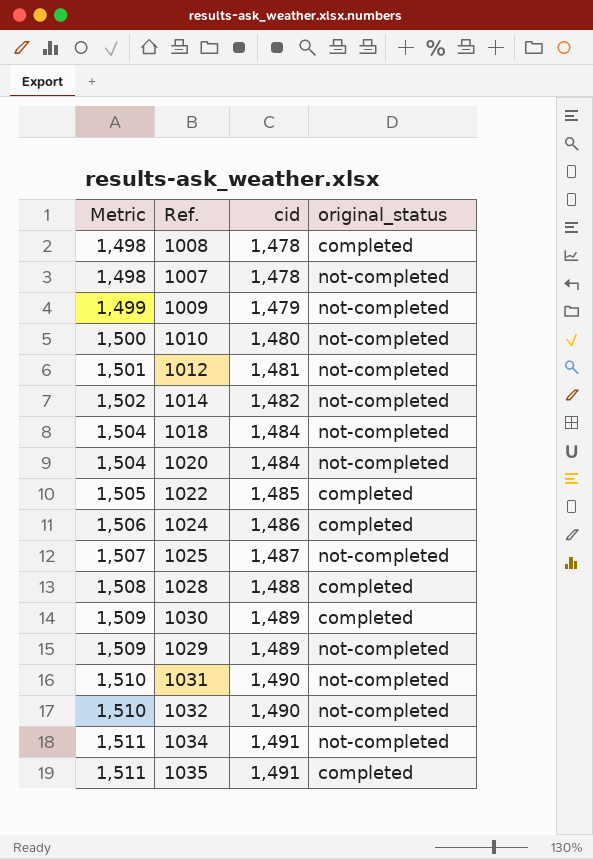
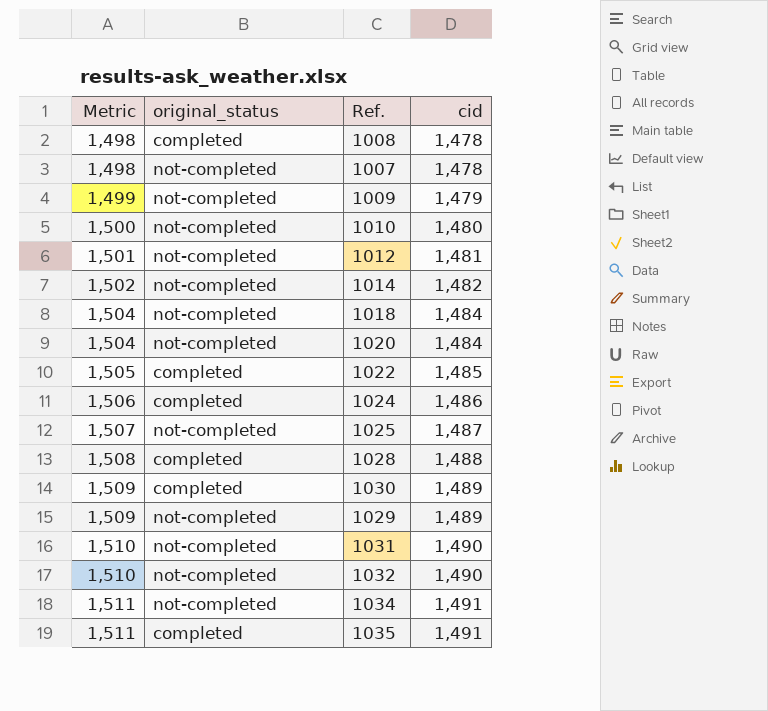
column original_status | position: 4 -> 2

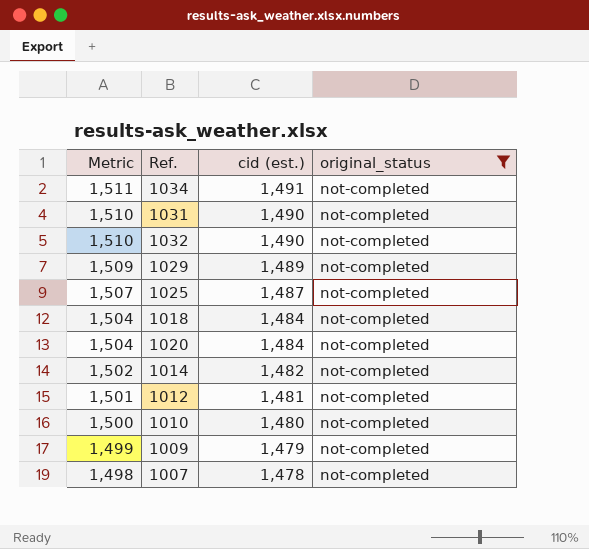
filter: none -> original_status = not-completed
row order: Metric ascending -> Metric descending
column name: cid -> cid (est.)
column original_status | position: 2 -> 4

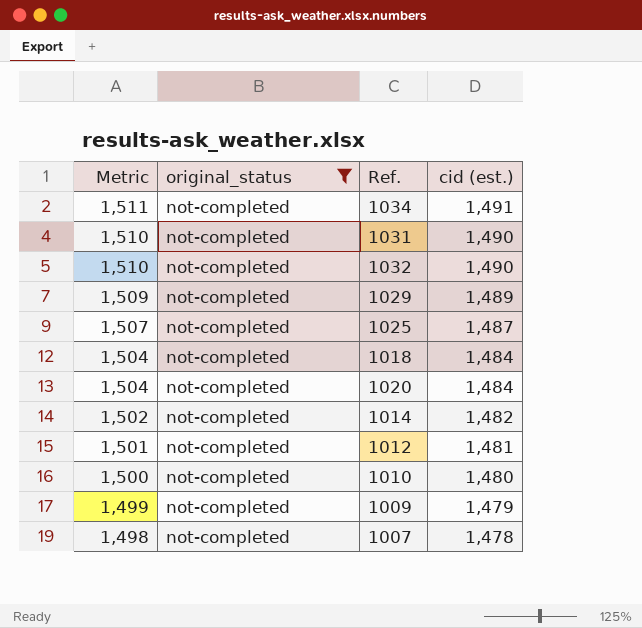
column original_status | position: 4 -> 2

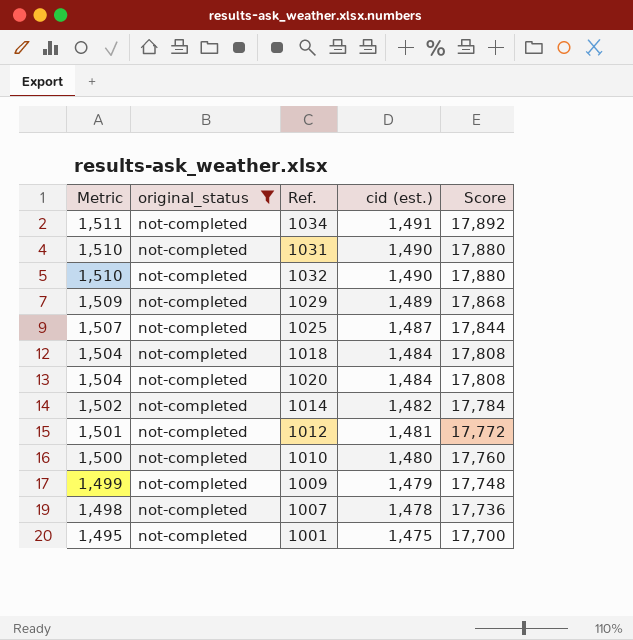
column Score | formula: none -> [cid (est.)] * 12
row 1001: none -> 1,495 | not-completed | 1,475 | 17,700

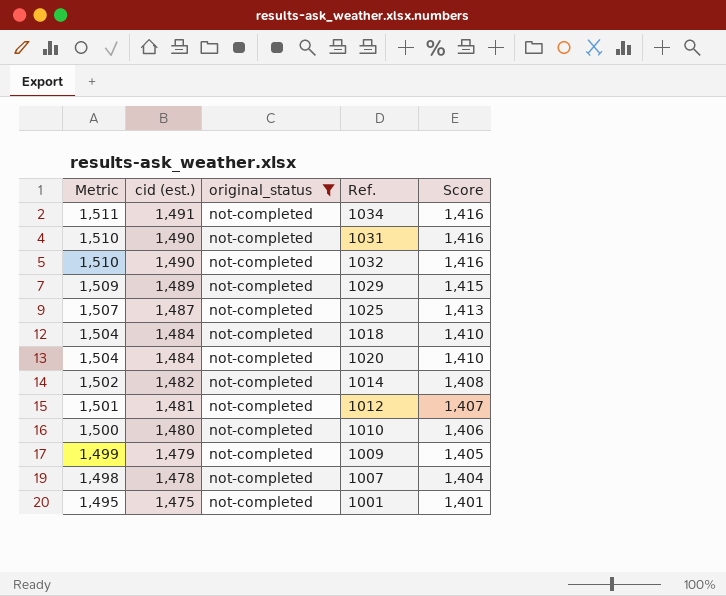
column cid (est.) | position: 4 -> 2
column Score | formula: [cid (est.)] * 12 -> [cid (est.)] * 0.95

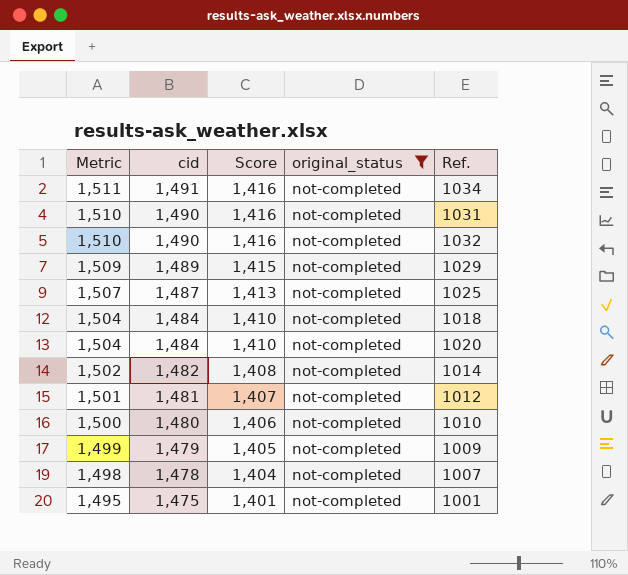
column name: cid (est.) -> cid
column Score | position: 5 -> 3

